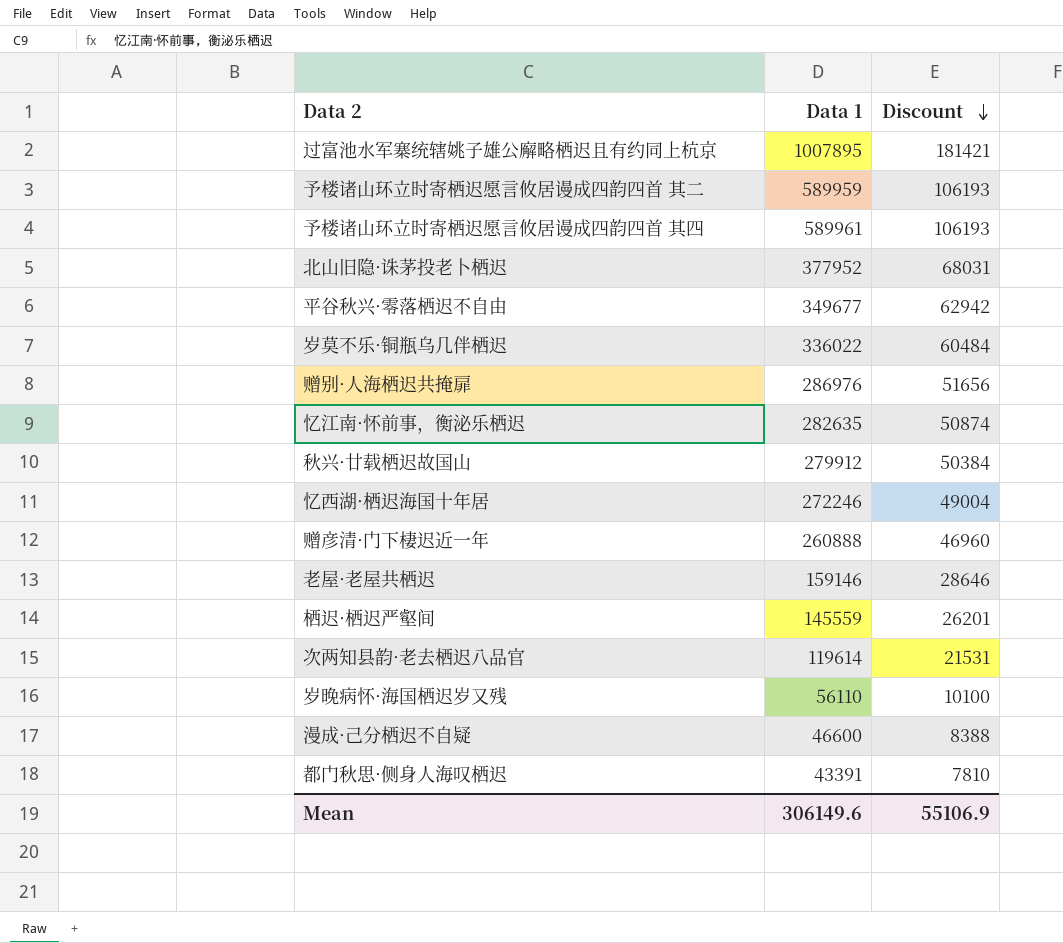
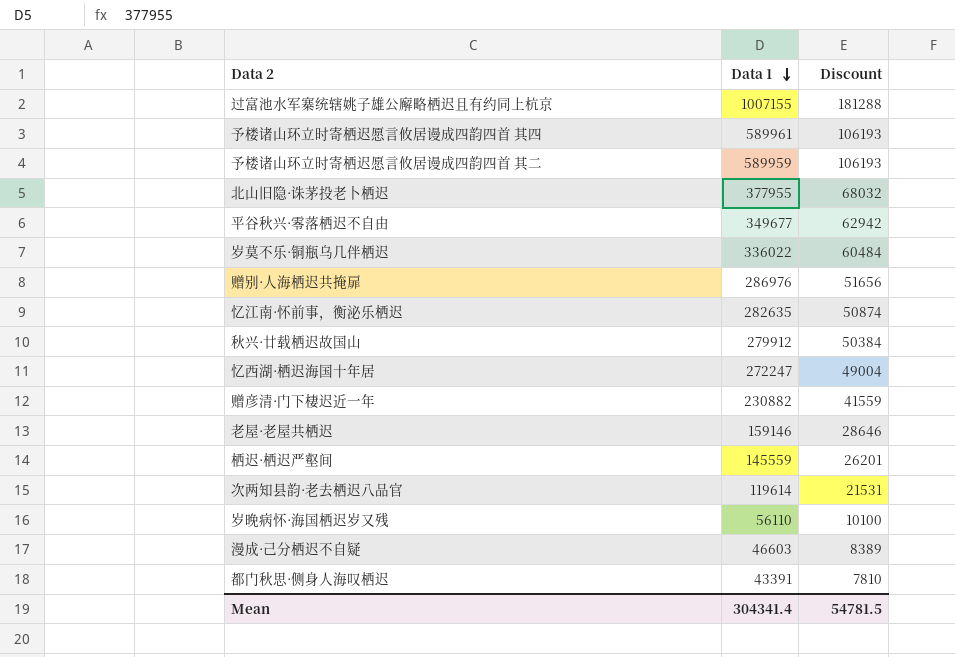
row order: Discount descending -> Data 1 descending
过富池水军寨统辖姚子雄公廨略栖迟且有约同上杭京 | Data 1: 1007895 -> 1007155
过富池水军寨统辖姚子雄公廨略栖迟且有约同上杭京 | Discount: 181421 -> 181288
北山旧隐·诛茅投老卜栖迟 | Data 1: 377952 -> 377955
北山旧隐·诛茅投老卜栖迟 | Discount: 68031 -> 68032
忆西湖·栖迟海国十年居 | Data 1: 272246 -> 272247
赠彦清·门下棲迟近一年 | Data 1: 260888 -> 230882
赠彦清·门下棲迟近一年 | Discount: 46960 -> 41559
漫成·己分栖迟不自疑 | Data 1: 46600 -> 46603
漫成·己分栖迟不自疑 | Discount: 8388 -> 8389
Mean | Data 1: 306149.6 -> 304341.4
Mean | Discount: 55106.9 -> 54781.5

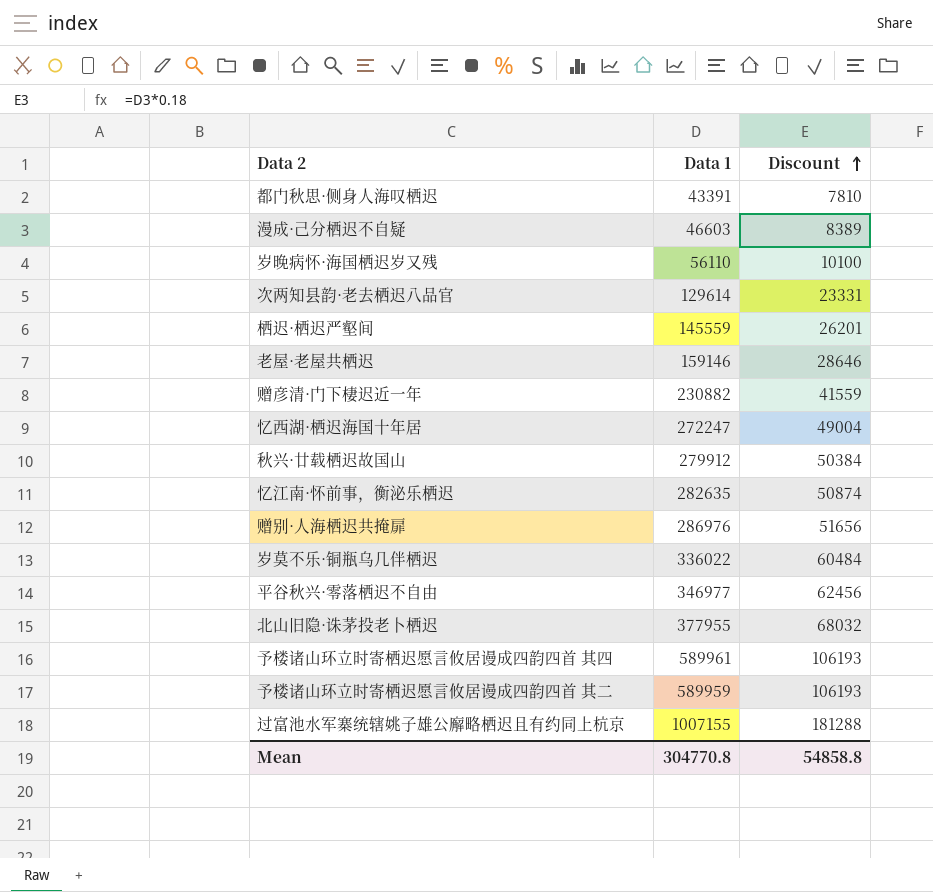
row order: Data 1 descending -> Discount ascending
次两知县韵·老去栖迟八品官 | Data 1: 119614 -> 129614
次两知县韵·老去栖迟八品官 | Discount: 21531 -> 23331
平谷秋兴·零落栖迟不自由 | Data 1: 349677 -> 346977
平谷秋兴·零落栖迟不自由 | Discount: 62942 -> 62456
Mean | Data 1: 304341.4 -> 304770.8
Mean | Discount: 54781.5 -> 54858.8

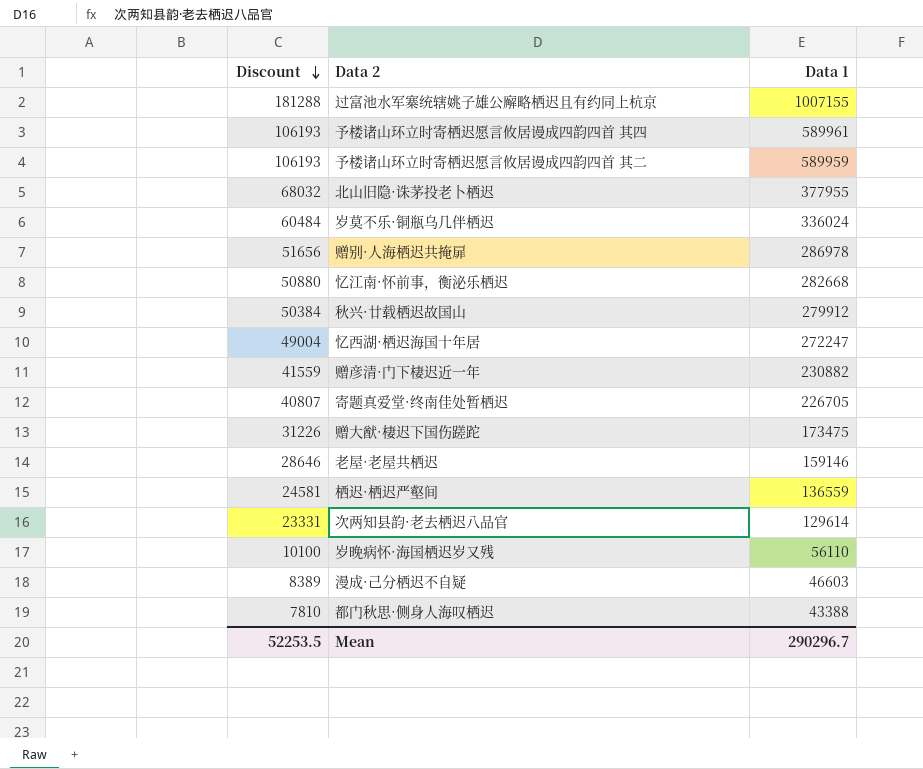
row order: Discount ascending -> Discount descending
column Discount | position: 3 -> 1
row 平谷秋兴·零落栖迟不自由: 346977 | 62456 -> none
岁莫不乐·铜瓶乌几伴栖迟 | Data 1: 336022 -> 336024
赠别·人海栖迟共掩扉 | Data 1: 286976 -> 286978
忆江南·怀前事，衡泌乐栖迟 | Discount: 50874 -> 50880
忆江南·怀前事，衡泌乐栖迟 | Data 1: 282635 -> 282668
row 寄题真爱堂·终南佳处暂栖迟: none -> 40807 | 226705
row 赠大猷·棲迟下国伤蹉跎: none -> 31226 | 173475
栖迟·栖迟严壑间 | Discount: 26201 -> 24581
栖迟·栖迟严壑间 | Data 1: 145559 -> 136559
都门秋思·侧身人海叹栖迟 | Data 1: 43391 -> 43388
Mean | Discount: 54858.8 -> 52253.5
Mean | Data 1: 304770.8 -> 290296.7

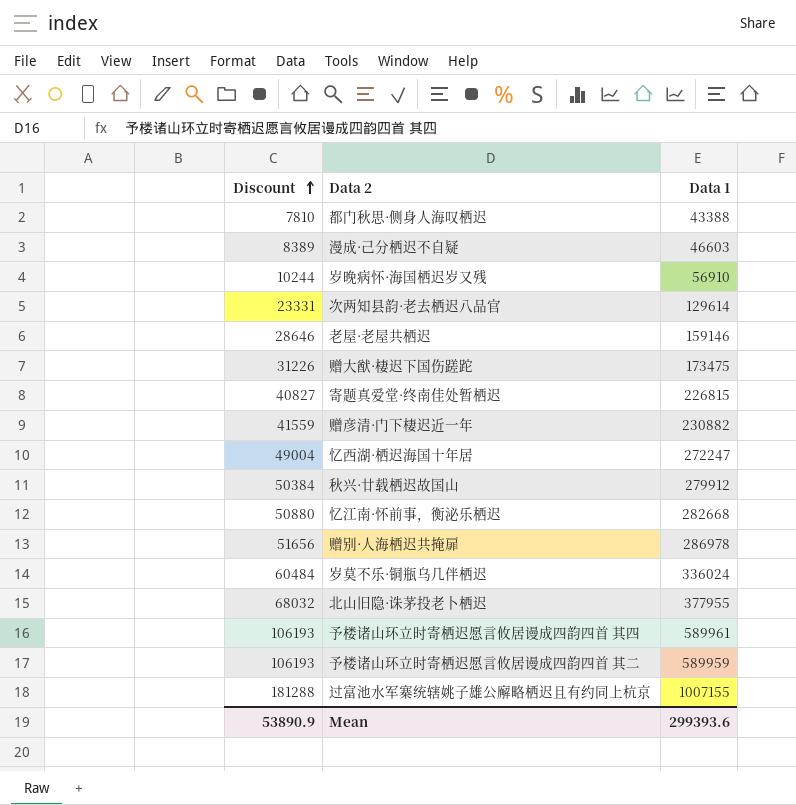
row order: Discount descending -> Discount ascending
row 栖迟·栖迟严壑间: 24581 | 136559 -> none
岁晚病怀·海国栖迟岁又残 | Discount: 10100 -> 10244
岁晚病怀·海国栖迟岁又残 | Data 1: 56110 -> 56910
寄题真爱堂·终南佳处暂栖迟 | Discount: 40807 -> 40827
寄题真爱堂·终南佳处暂栖迟 | Data 1: 226705 -> 226815
Mean | Discount: 52253.5 -> 53890.9
Mean | Data 1: 290296.7 -> 299393.6

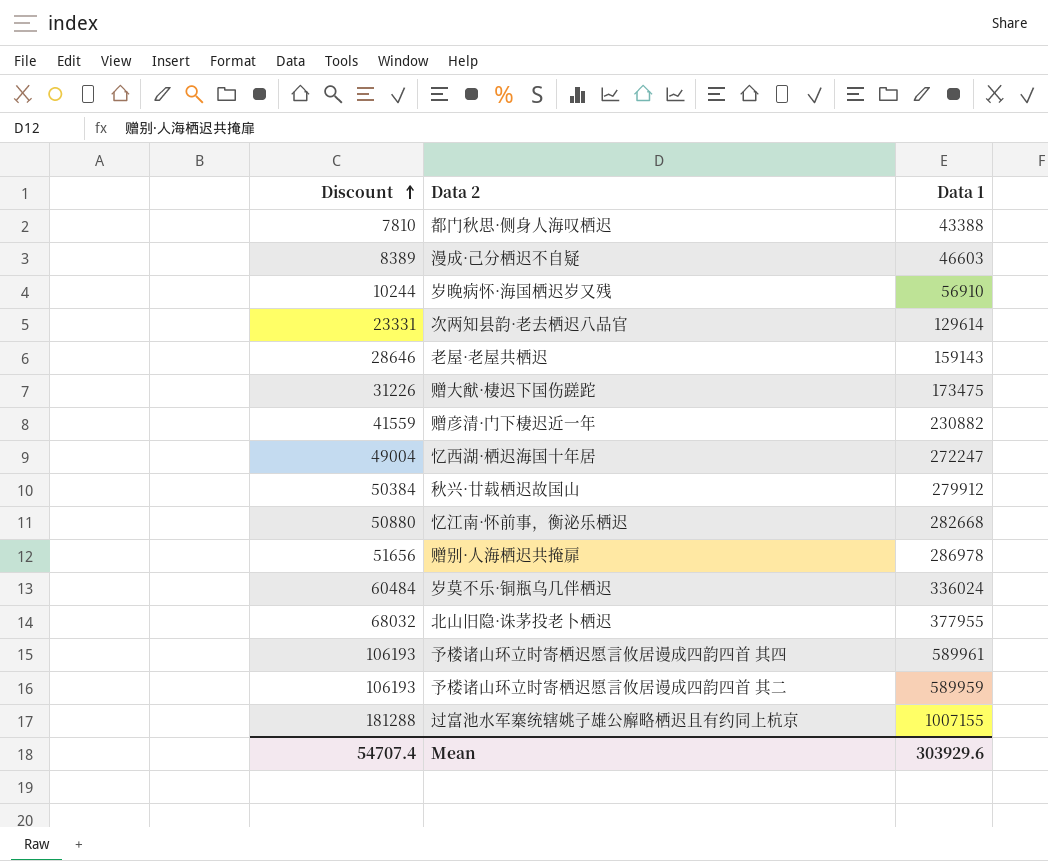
row 寄题真爱堂·终南佳处暂栖迟: 40827 | 226815 -> none
老屋·老屋共栖迟 | Data 1: 159146 -> 159143
Mean | Discount: 53890.9 -> 54707.4
Mean | Data 1: 299393.6 -> 303929.6

